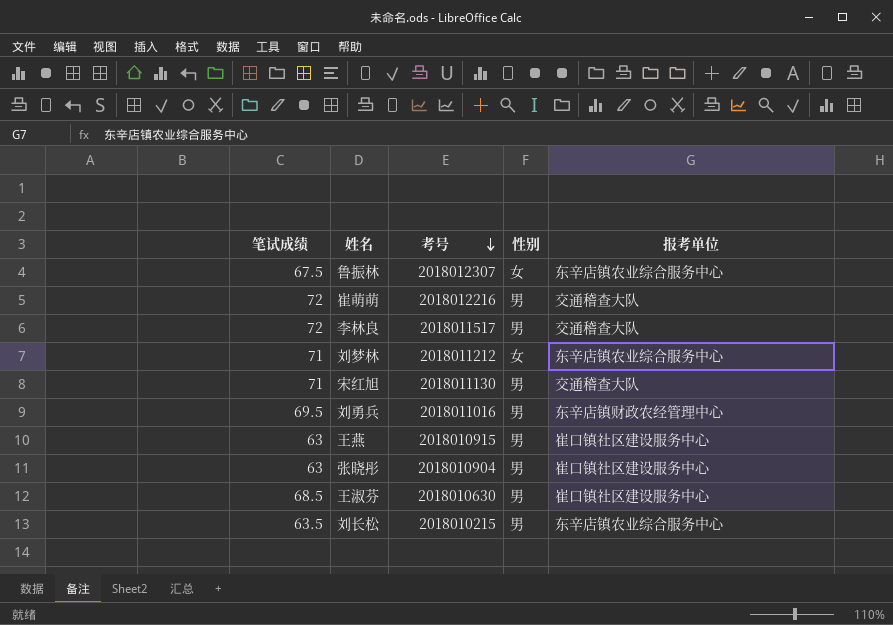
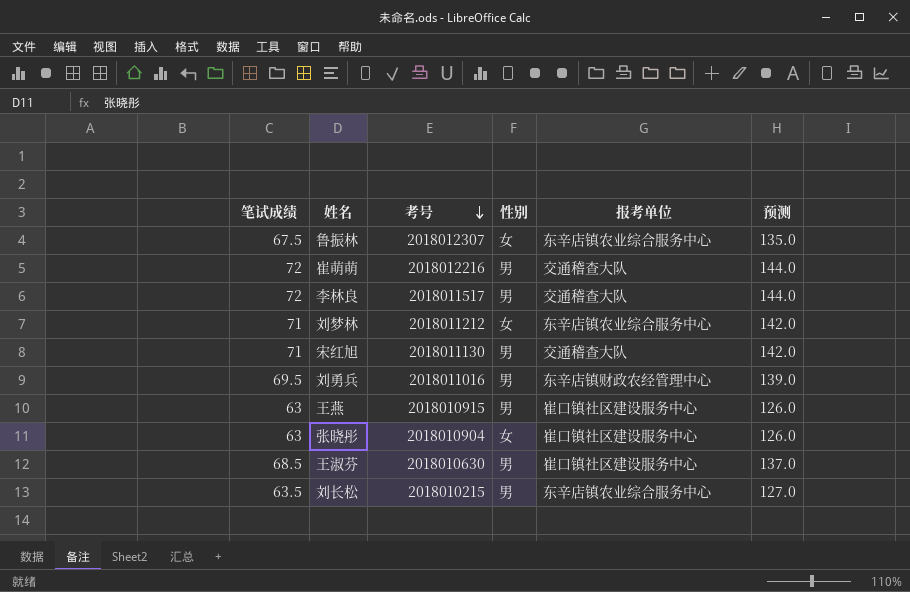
column 预测 | formula: none -> [笔试成绩] * 2
张晓彤 | 性别: 男 -> 女

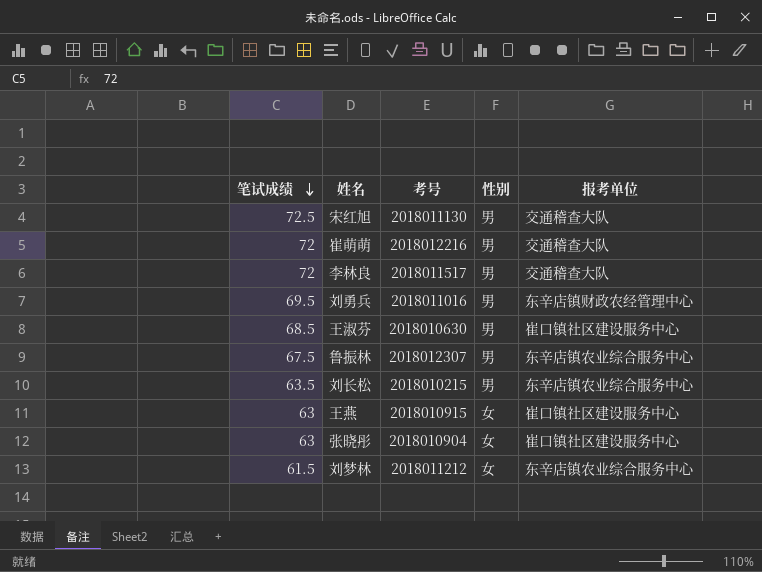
row order: 考号 descending -> 笔试成绩 descending
column 预测 | formula: [笔试成绩] * 2 -> none
宋红旭 | 笔试成绩: 71 -> 72.5
鲁振林 | 性别: 女 -> 男
王燕 | 性别: 男 -> 女
刘梦林 | 笔试成绩: 71 -> 61.5

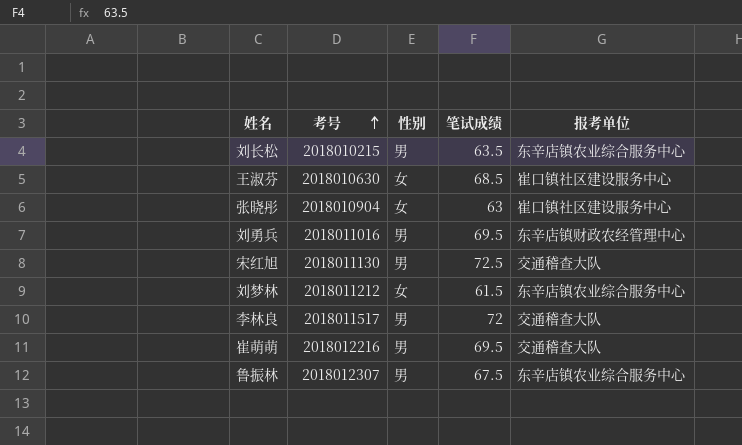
row order: 笔试成绩 descending -> 考号 ascending
column 笔试成绩 | position: 1 -> 4
row 王燕: 63 | 2018010915 | 女 | 崔口镇社区建设服务中心 -> none
王淑芬 | 性别: 男 -> 女
崔萌萌 | 笔试成绩: 72 -> 69.5

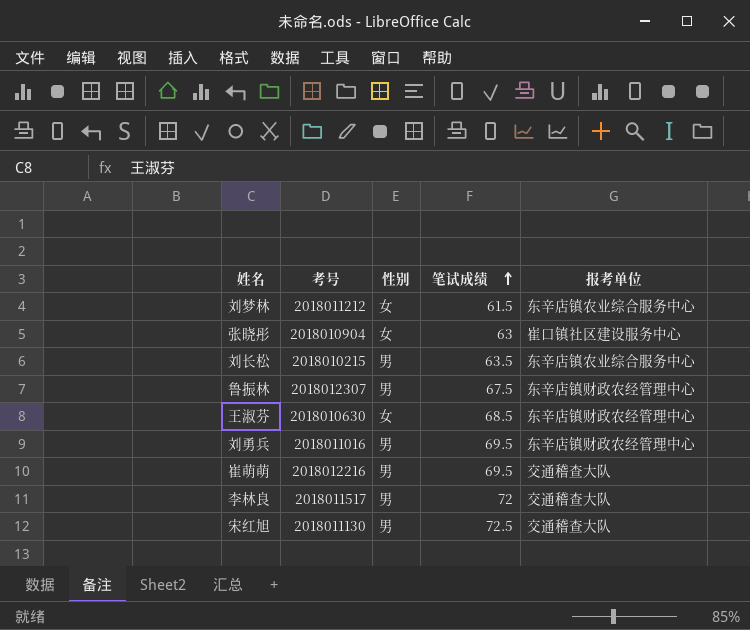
row order: 考号 ascending -> 笔试成绩 ascending
鲁振林 | 报考单位: 东辛店镇农业综合服务中心 -> 东辛店镇财政农经管理中心
王淑芬 | 报考单位: 崔口镇社区建设服务中心 -> 东辛店镇财政农经管理中心

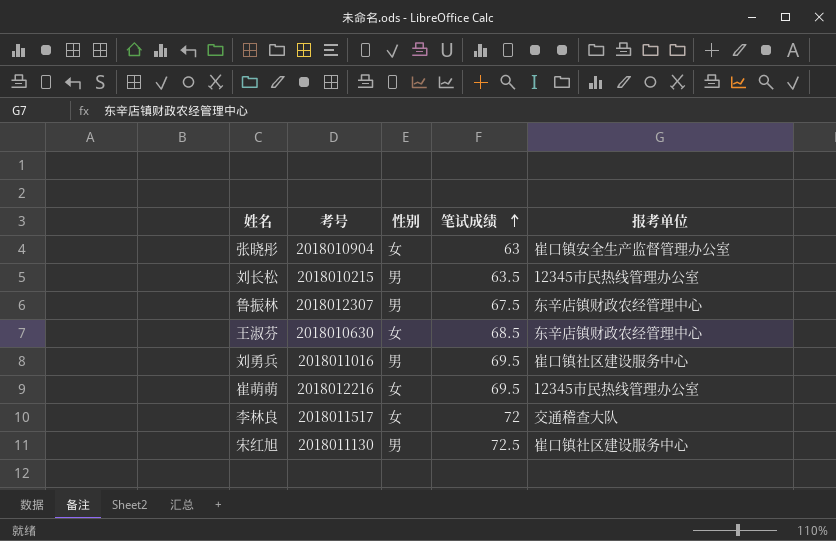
row 刘梦林: 2018011212 | 女 | 61.5 | 东辛店镇农业综合服务中心 -> none
张晓彤 | 报考单位: 崔口镇社区建设服务中心 -> 崔口镇安全生产监督管理办公室
刘长松 | 报考单位: 东辛店镇农业综合服务中心 -> 12345市民热线管理办公室
刘勇兵 | 报考单位: 东辛店镇财政农经管理中心 -> 崔口镇社区建设服务中心
崔萌萌 | 性别: 男 -> 女
崔萌萌 | 报考单位: 交通稽查大队 -> 12345市民热线管理办公室
李林良 | 性别: 男 -> 女
宋红旭 | 报考单位: 交通稽查大队 -> 崔口镇社区建设服务中心

